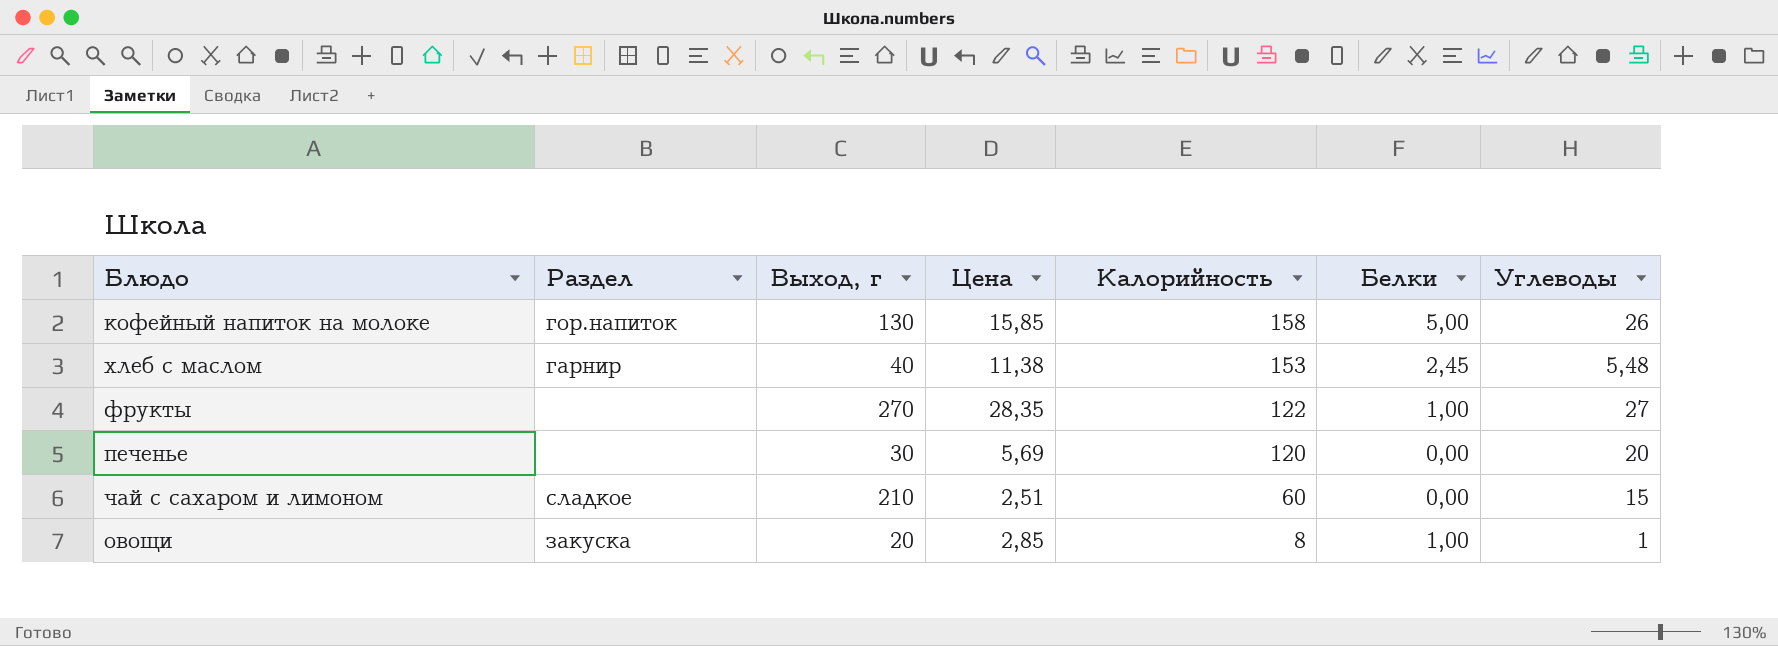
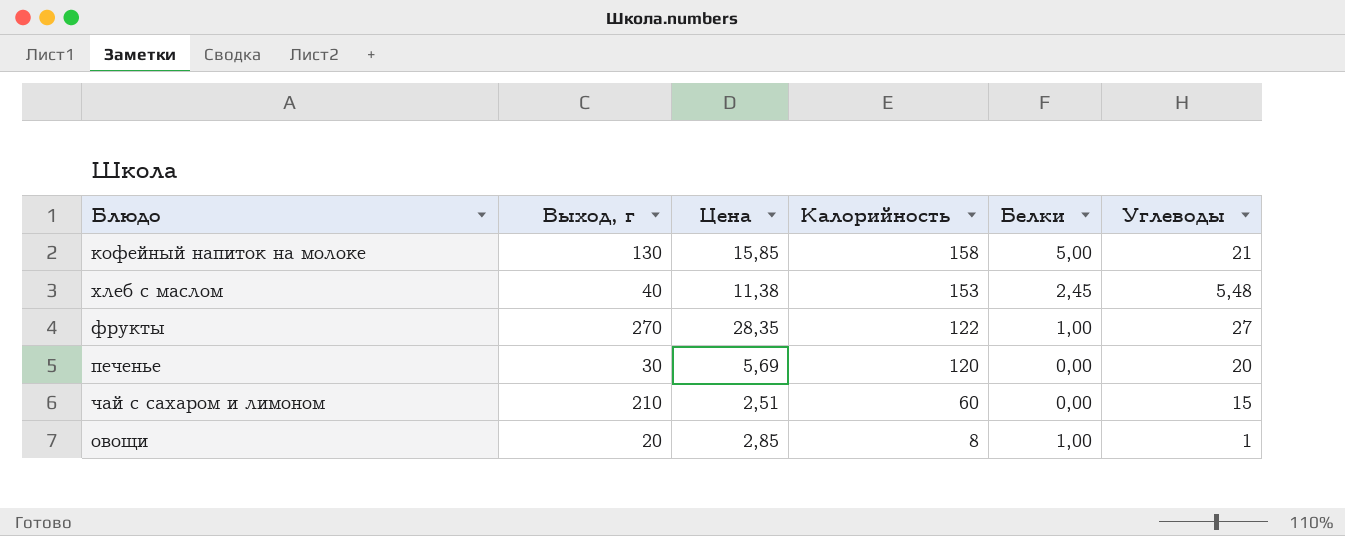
column Раздел | position: 2 -> none
кофейный напиток на молоке | Углеводы: 26 -> 21

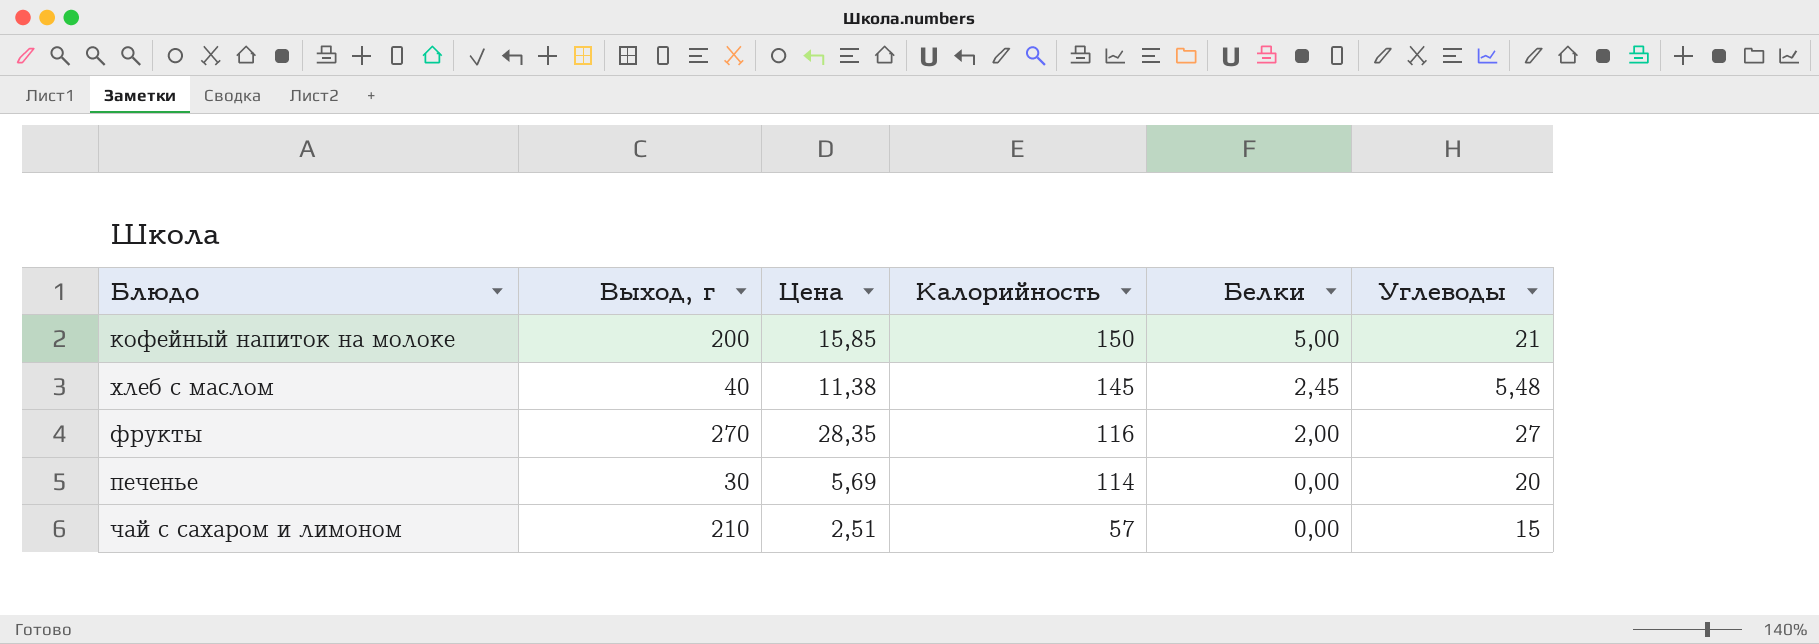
row овощи: 20 | 2,85 | 8 | 1,00 | 1 -> none
кофейный напиток на молоке | Выход, г: 130 -> 200
кофейный напиток на молоке | Калорийность: 158 -> 150
хлеб с маслом | Калорийность: 153 -> 145
фрукты | Калорийность: 122 -> 116
фрукты | Белки: 1,00 -> 2,00
печенье | Калорийность: 120 -> 114
чай с сахаром и лимоном | Калорийность: 60 -> 57

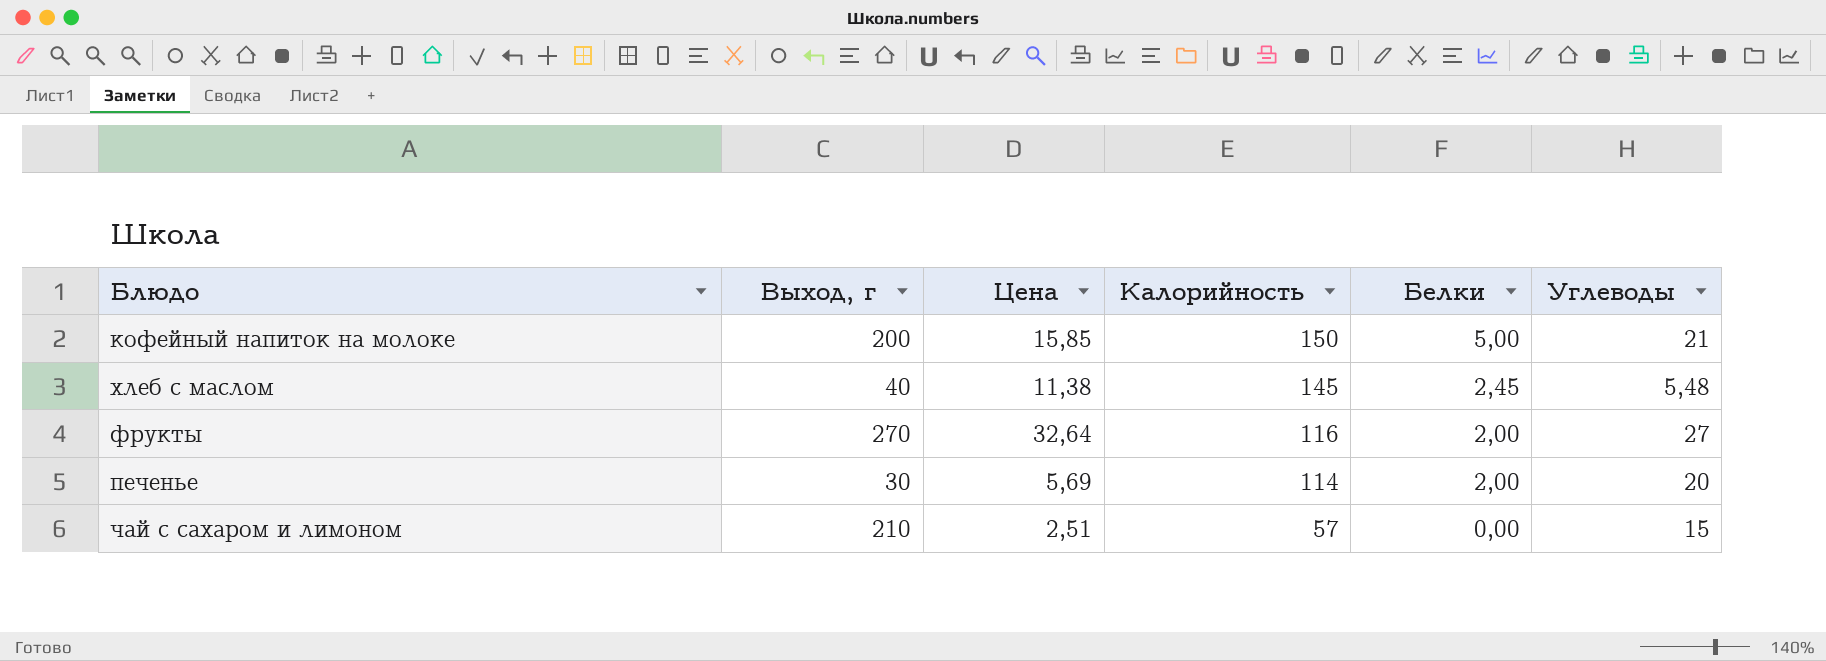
фрукты | Цена: 28,35 -> 32,64
печенье | Белки: 0,00 -> 2,00

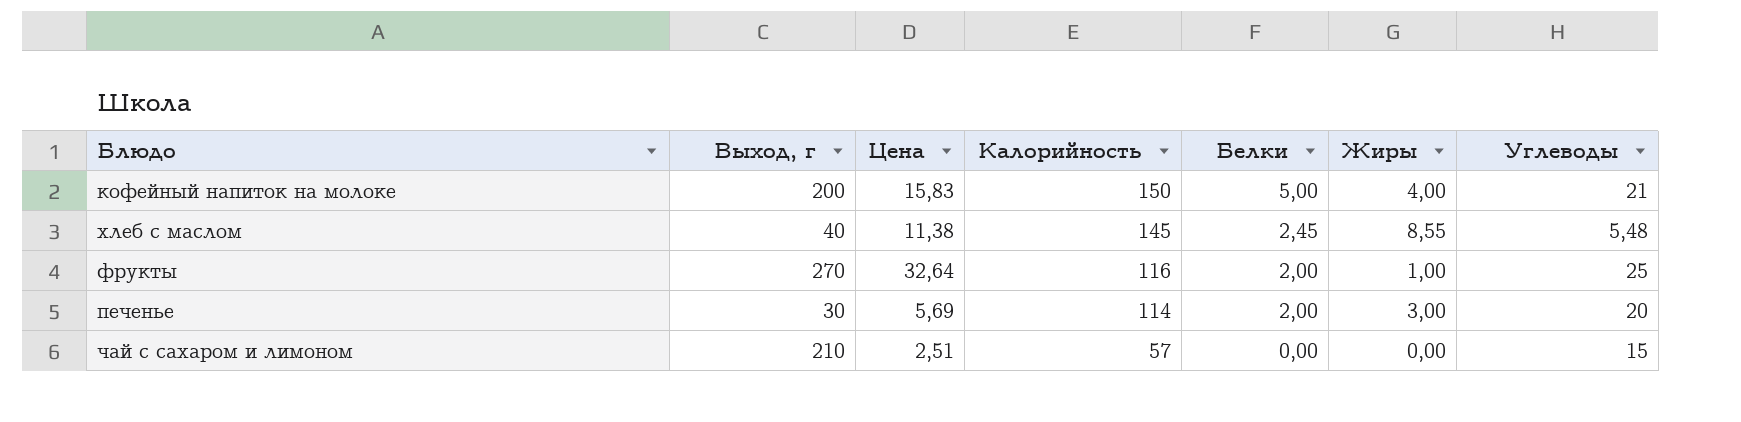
column Жиры | position: none -> 6
кофейный напиток на молоке | Цена: 15,85 -> 15,83
фрукты | Углеводы: 27 -> 25

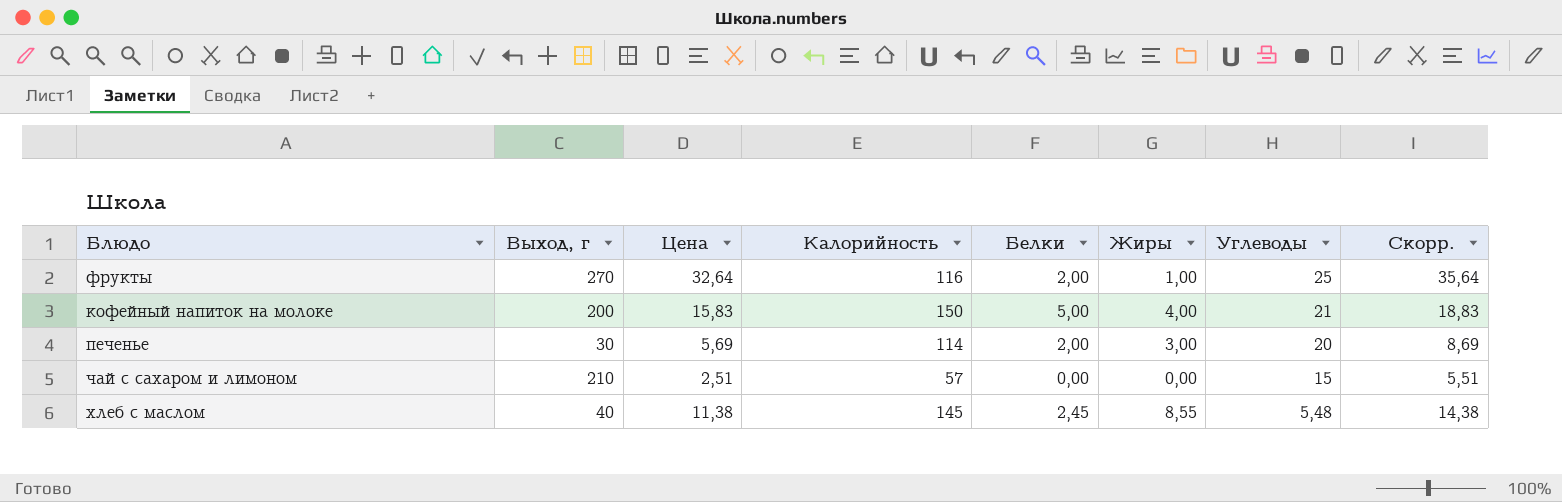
row order: Калорийность descending -> Углеводы descending
column Скорр. | formula: none -> [Цена] + 3

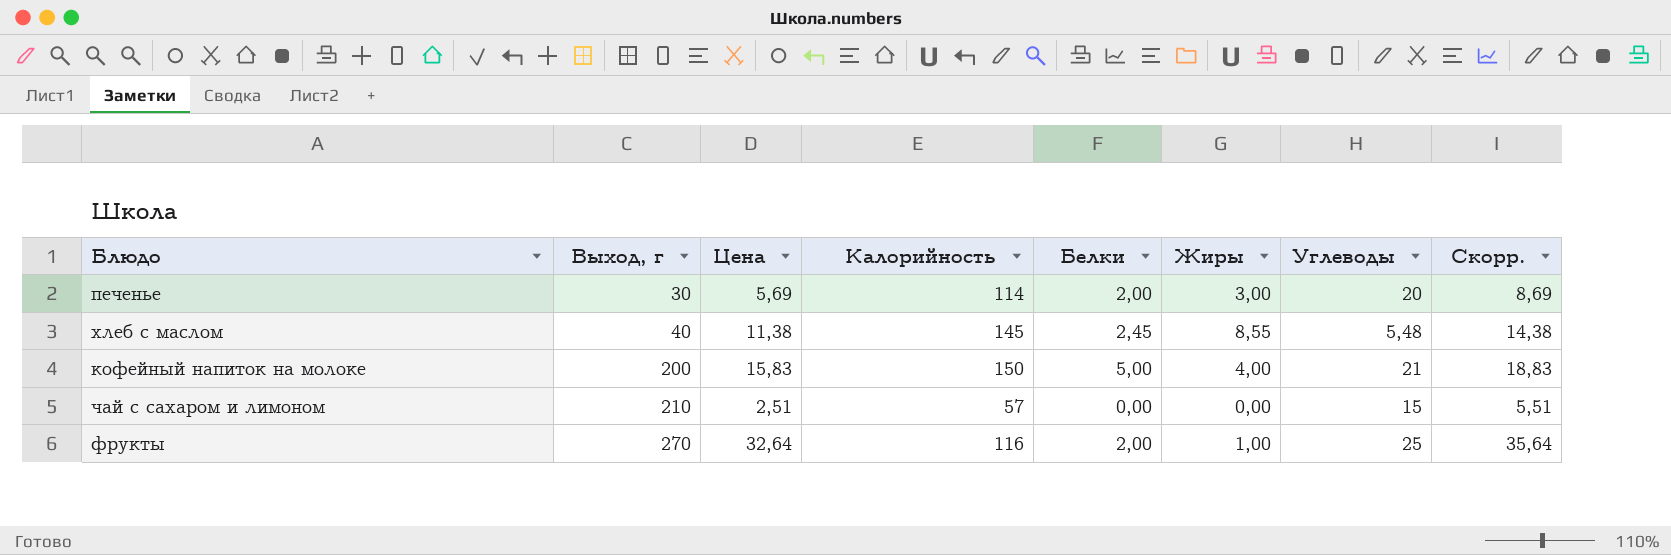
row order: Углеводы descending -> Выход, г ascending

